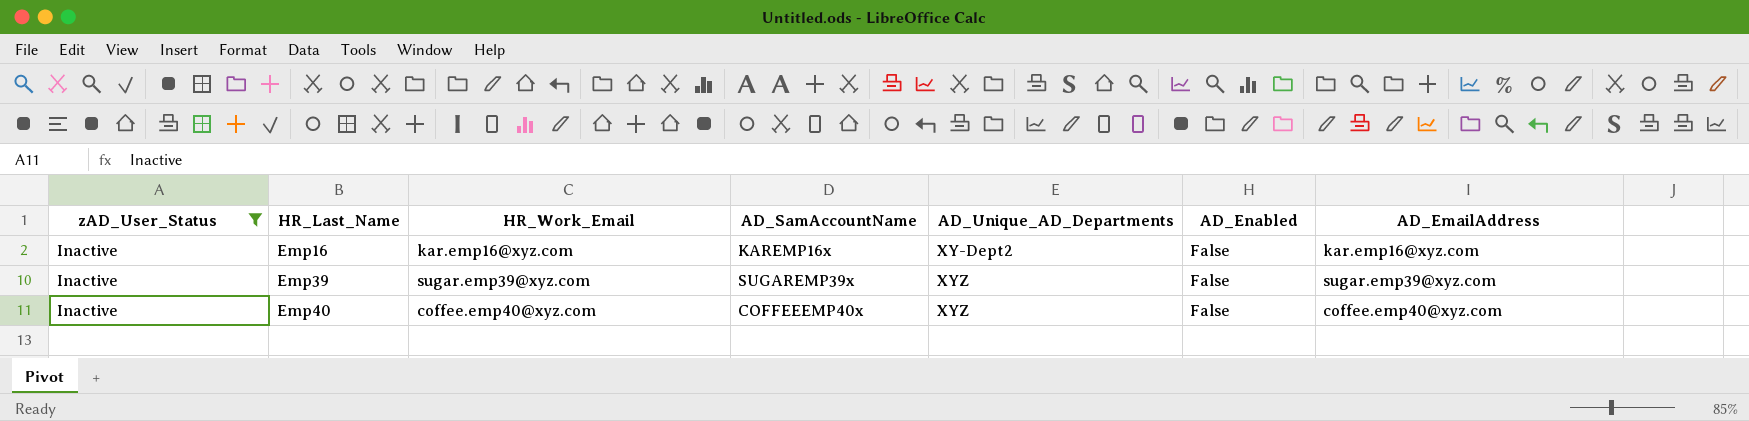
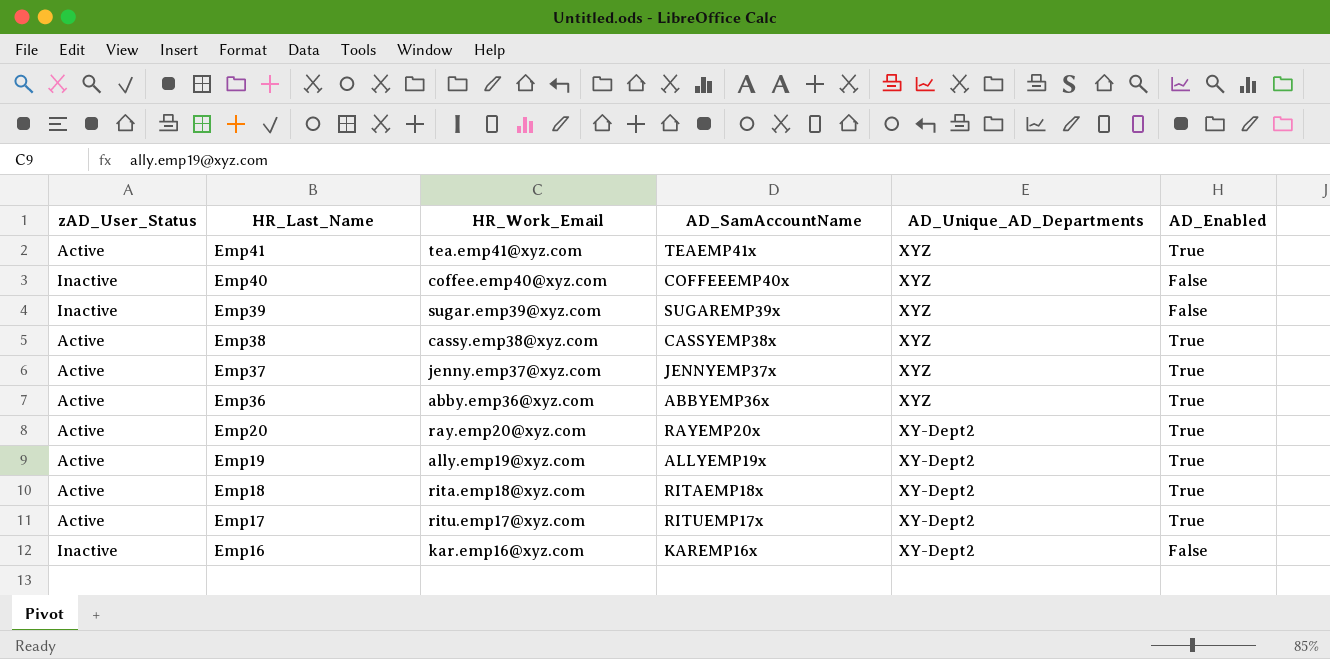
filter: zAD_User_Status = Inactive -> none
row order: HR_Last_Name ascending -> HR_Last_Name descending
column AD_EmailAddress | position: 7 -> none

